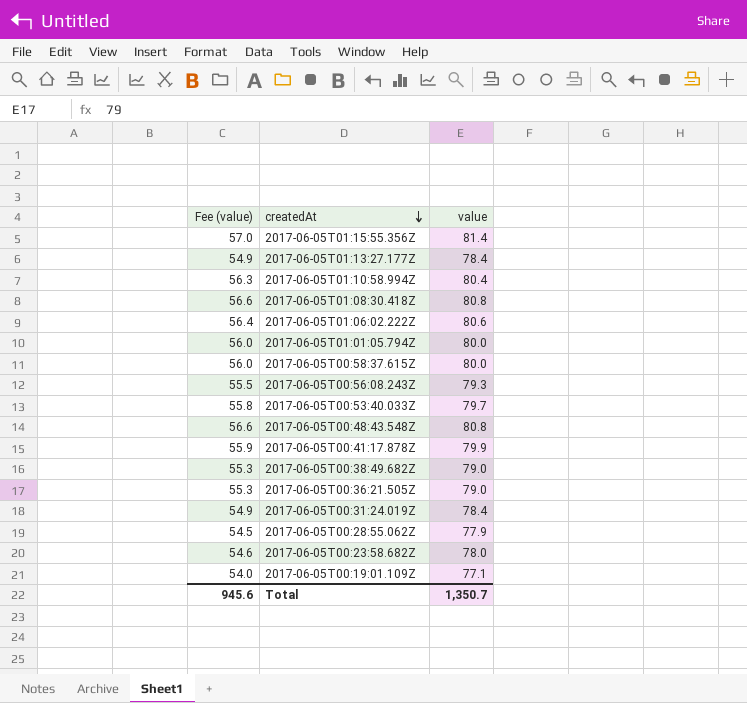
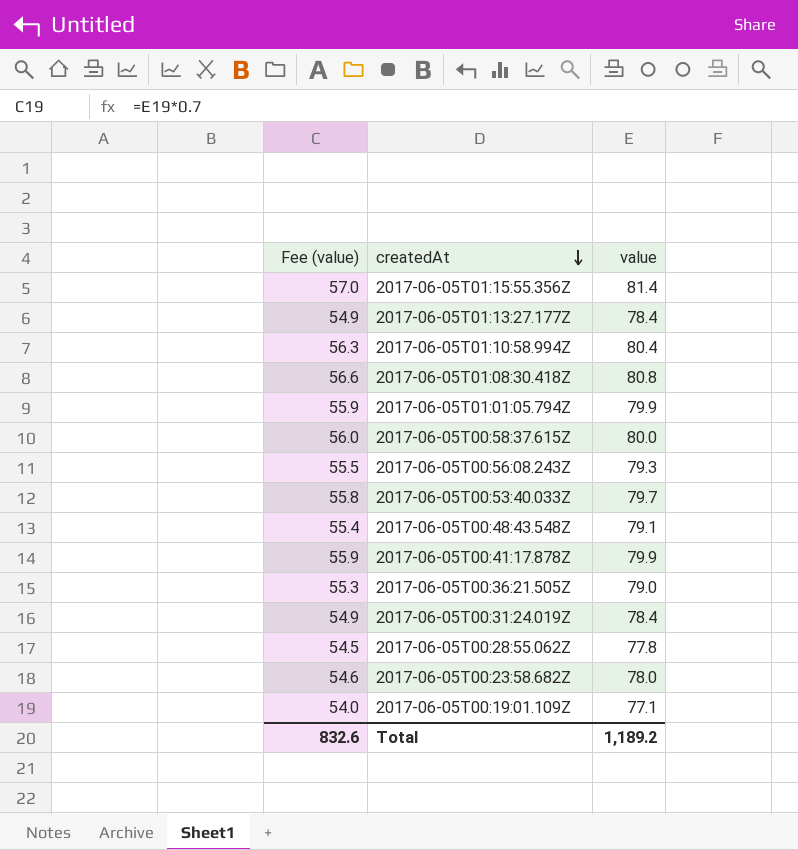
row 2017-06-05T01:06:02.222Z: 56.4 | 80.6 -> none
row 2017-06-05T00:38:49.682Z: 55.3 | 79.0 -> none
2017-06-05T01:01:05.794Z | Fee (value): 56.0 -> 55.9
2017-06-05T01:01:05.794Z | value: 80.0 -> 79.9
2017-06-05T00:48:43.548Z | Fee (value): 56.6 -> 55.4
2017-06-05T00:48:43.548Z | value: 80.8 -> 79.1
2017-06-05T00:28:55.062Z | value: 77.9 -> 77.8
Total | Fee (value): 945.6 -> 832.6
Total | value: 1,350.7 -> 1,189.2

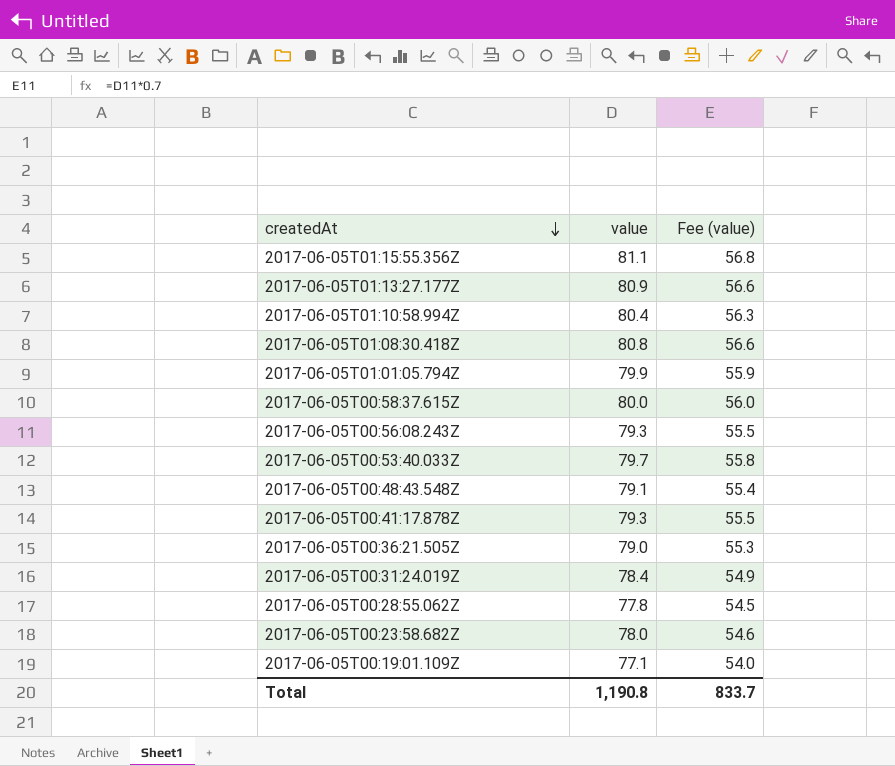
column Fee (value) | position: 1 -> 3
2017-06-05T01:15:55.356Z | value: 81.4 -> 81.1
2017-06-05T01:15:55.356Z | Fee (value): 57.0 -> 56.8
2017-06-05T01:13:27.177Z | value: 78.4 -> 80.9
2017-06-05T01:13:27.177Z | Fee (value): 54.9 -> 56.6
2017-06-05T00:41:17.878Z | value: 79.9 -> 79.3
2017-06-05T00:41:17.878Z | Fee (value): 55.9 -> 55.5
Total | value: 1,189.2 -> 1,190.8
Total | Fee (value): 832.6 -> 833.7

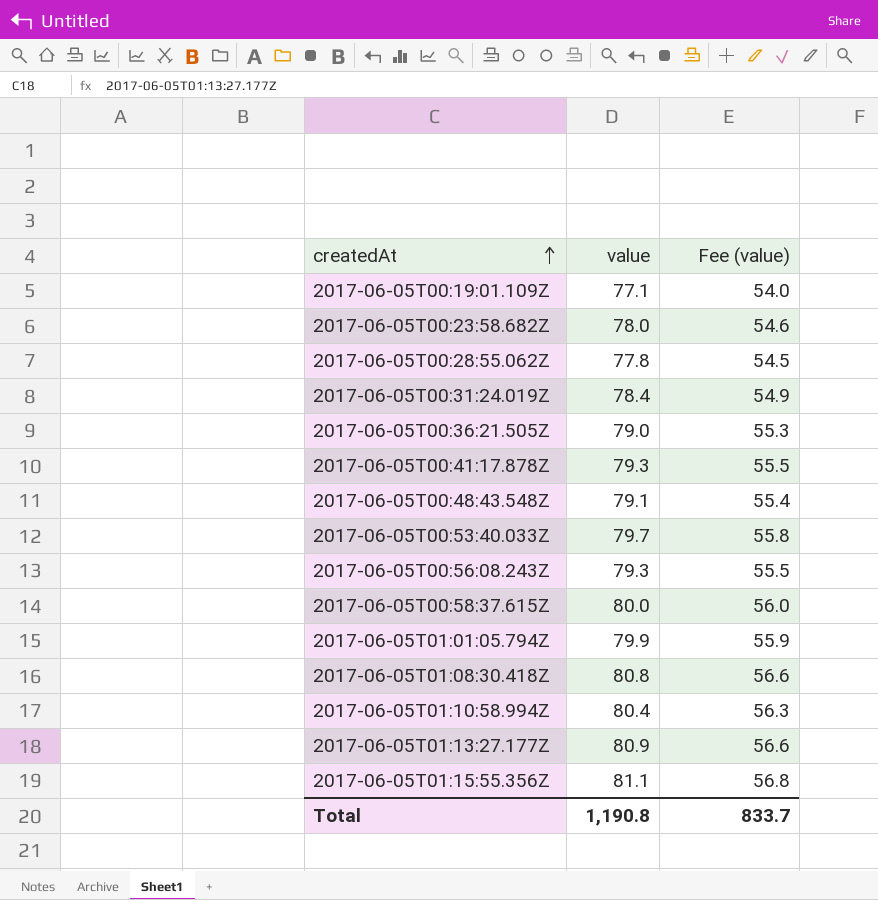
row order: createdAt descending -> createdAt ascending

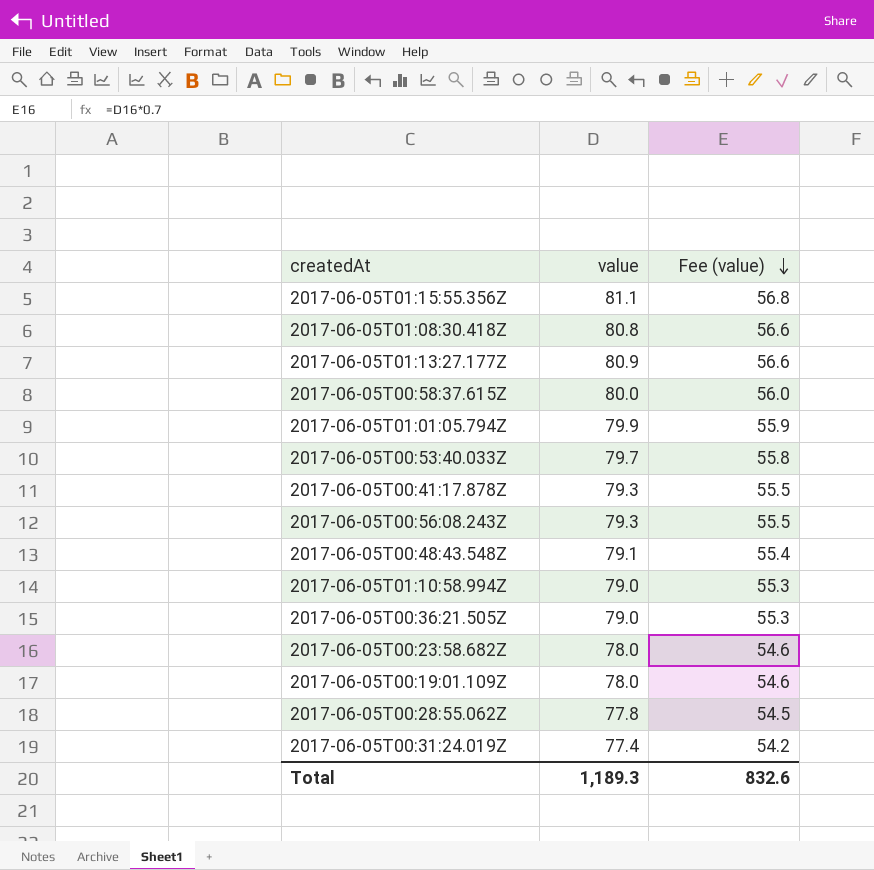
row order: createdAt ascending -> Fee (value) descending
2017-06-05T01:10:58.994Z | value: 80.4 -> 79.0
2017-06-05T01:10:58.994Z | Fee (value): 56.3 -> 55.3
2017-06-05T00:19:01.109Z | value: 77.1 -> 78.0
2017-06-05T00:19:01.109Z | Fee (value): 54.0 -> 54.6
2017-06-05T00:31:24.019Z | value: 78.4 -> 77.4
2017-06-05T00:31:24.019Z | Fee (value): 54.9 -> 54.2
Total | value: 1,190.8 -> 1,189.3
Total | Fee (value): 833.7 -> 832.6

